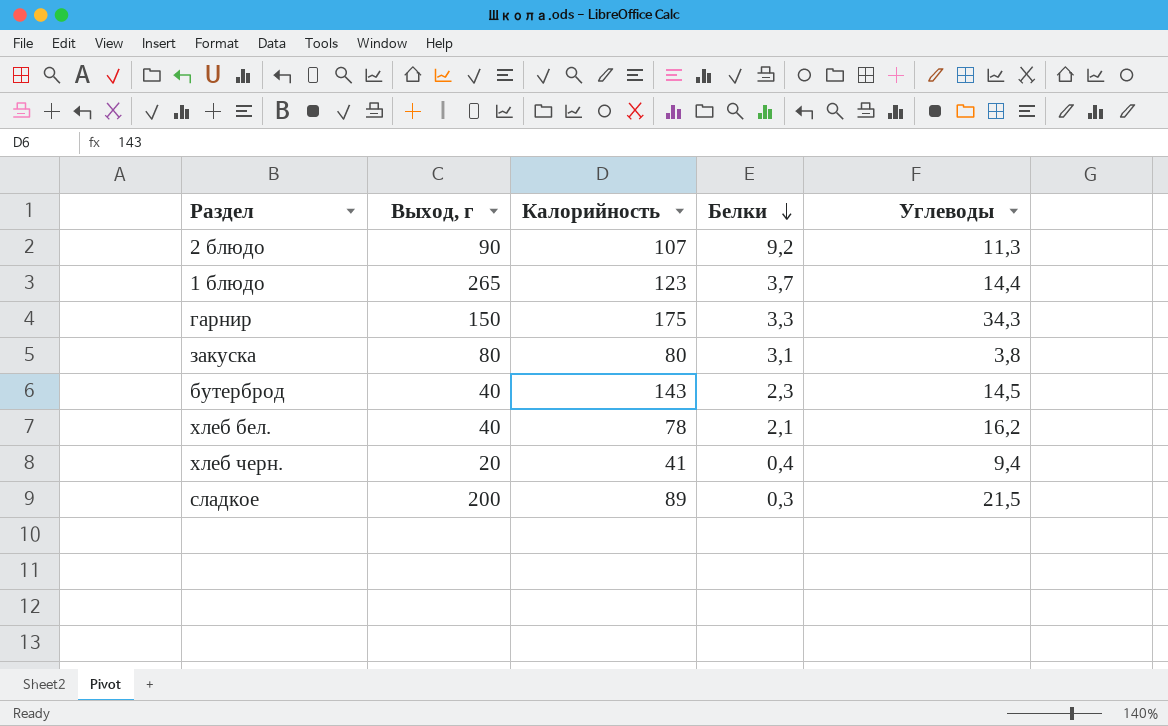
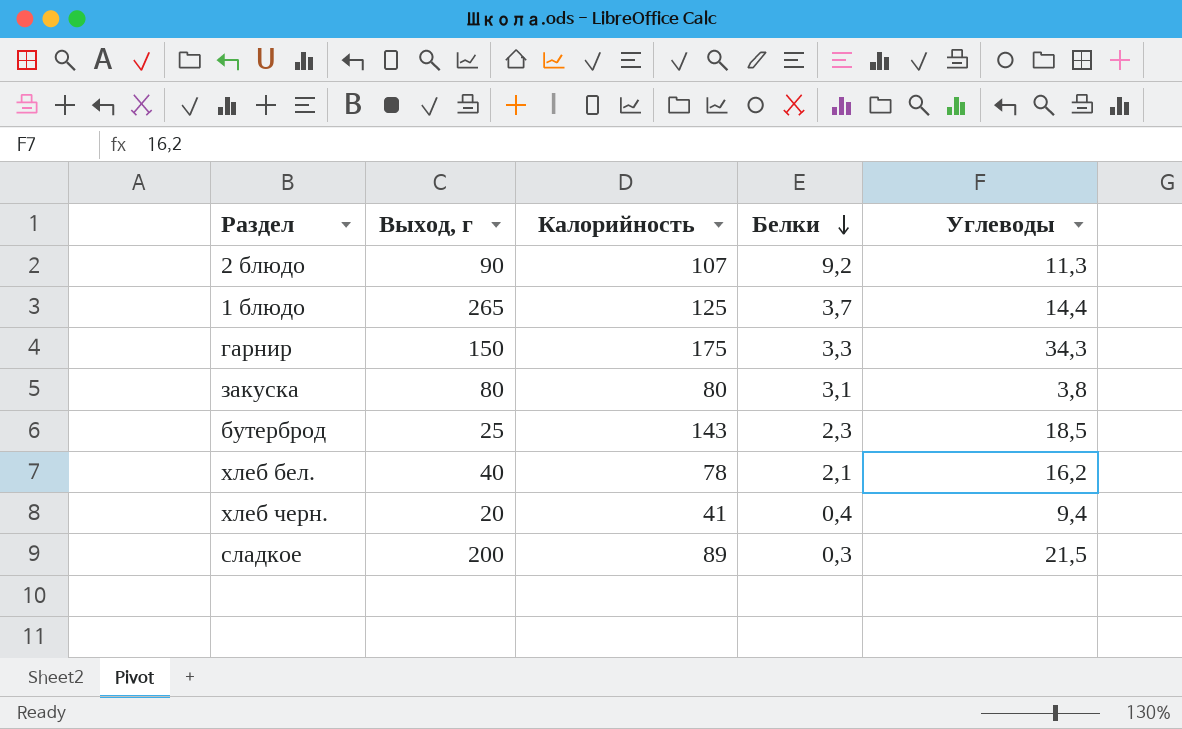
1 блюдо | Калорийность: 123 -> 125
бутерброд | Выход, г: 40 -> 25
бутерброд | Углеводы: 14,5 -> 18,5

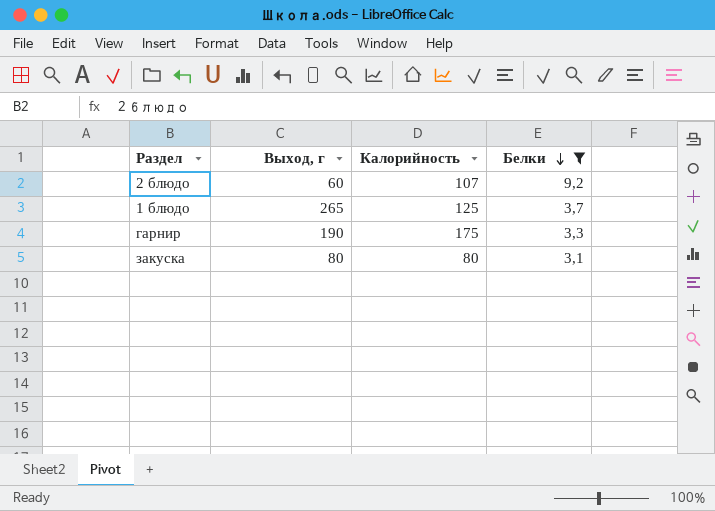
filter: none -> Белки >= 3,1
column Углеводы | position: 5 -> none
2 блюдо | Выход, г: 90 -> 60
гарнир | Выход, г: 150 -> 190

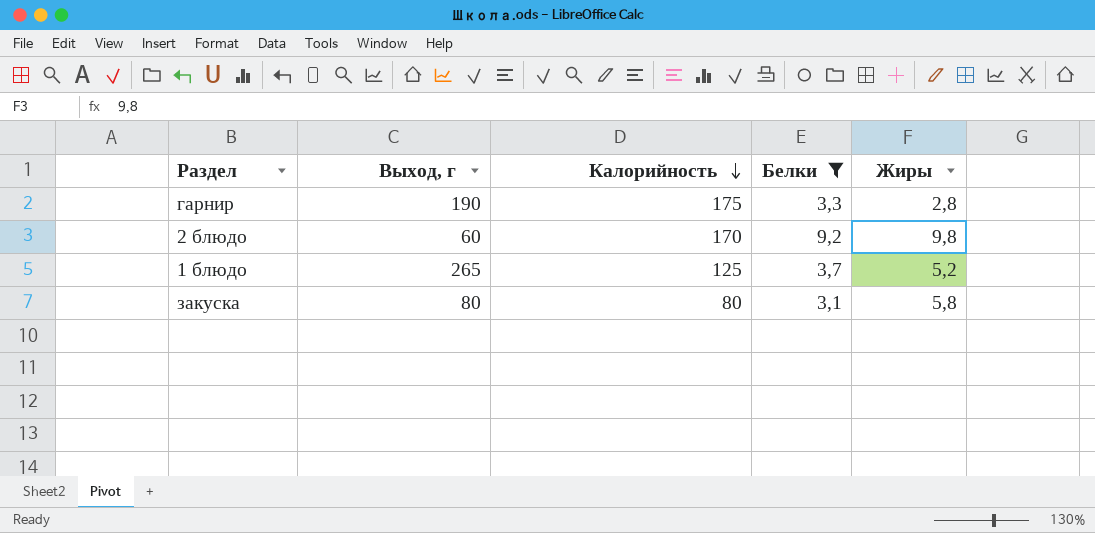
row order: Белки descending -> Калорийность descending
column Жиры | position: none -> 5
2 блюдо | Калорийность: 107 -> 170

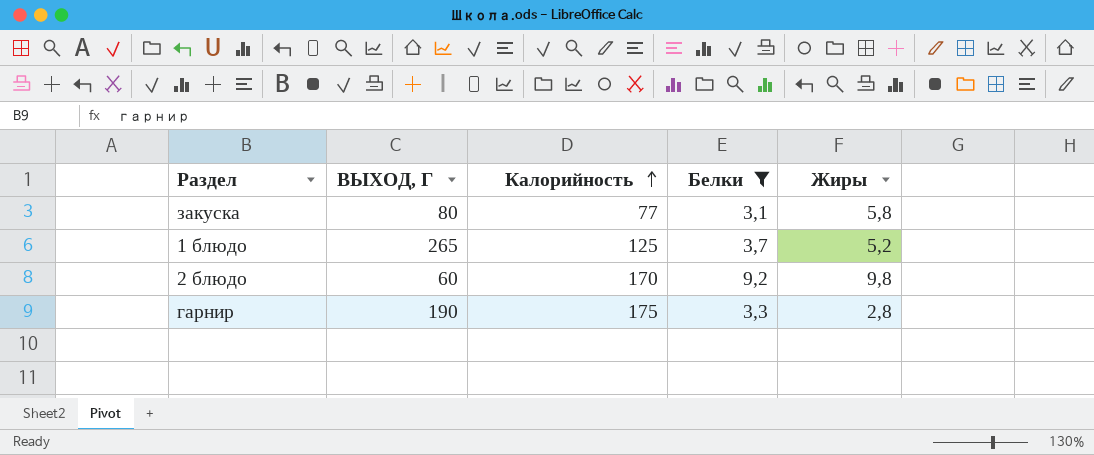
row order: Калорийность descending -> Калорийность ascending
column name: Выход, г -> ВЫХОД, Г
закуска | Калорийность: 80 -> 77

